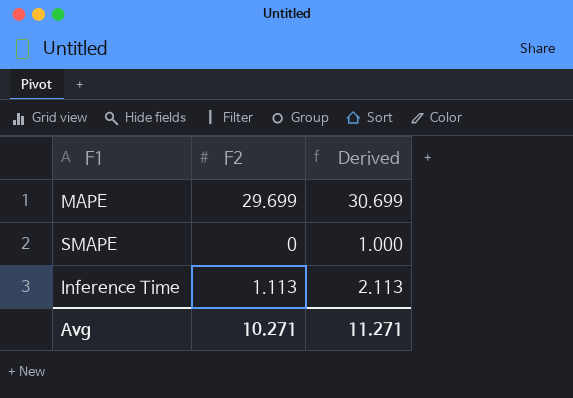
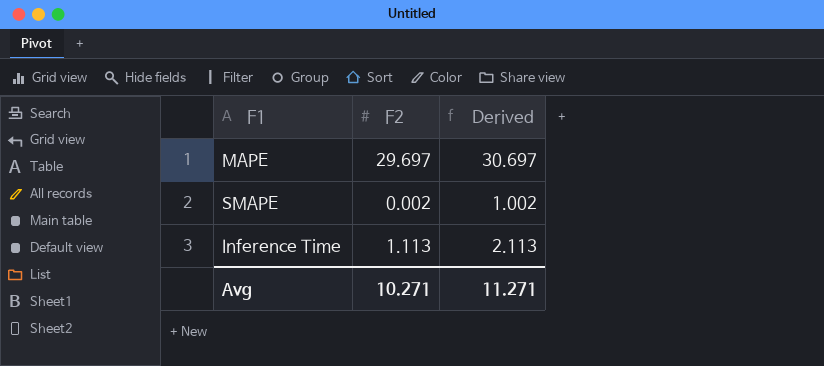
MAPE | F2: 29.699 -> 29.697
MAPE | Derived: 30.699 -> 30.697
SMAPE | F2: 0 -> 0.002
SMAPE | Derived: 1.000 -> 1.002

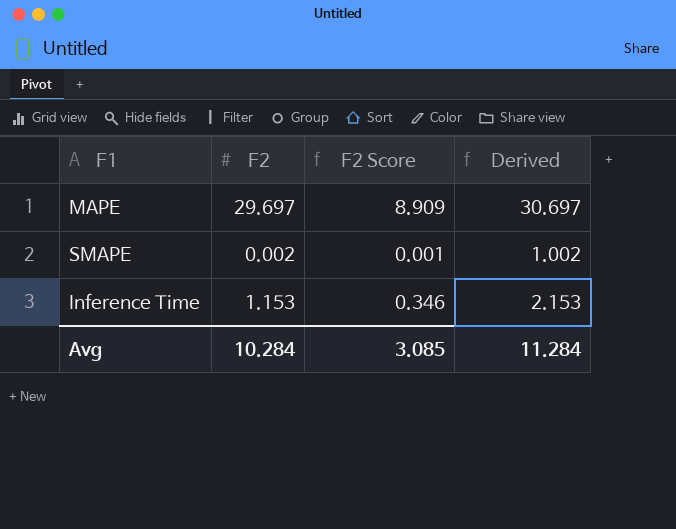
column F2 Score | formula: none -> [F2] * 0.3
Inference Time | F2: 1.113 -> 1.153
Inference Time | Derived: 2.113 -> 2.153
Avg | F2: 10.271 -> 10.284
Avg | Derived: 11.271 -> 11.284

